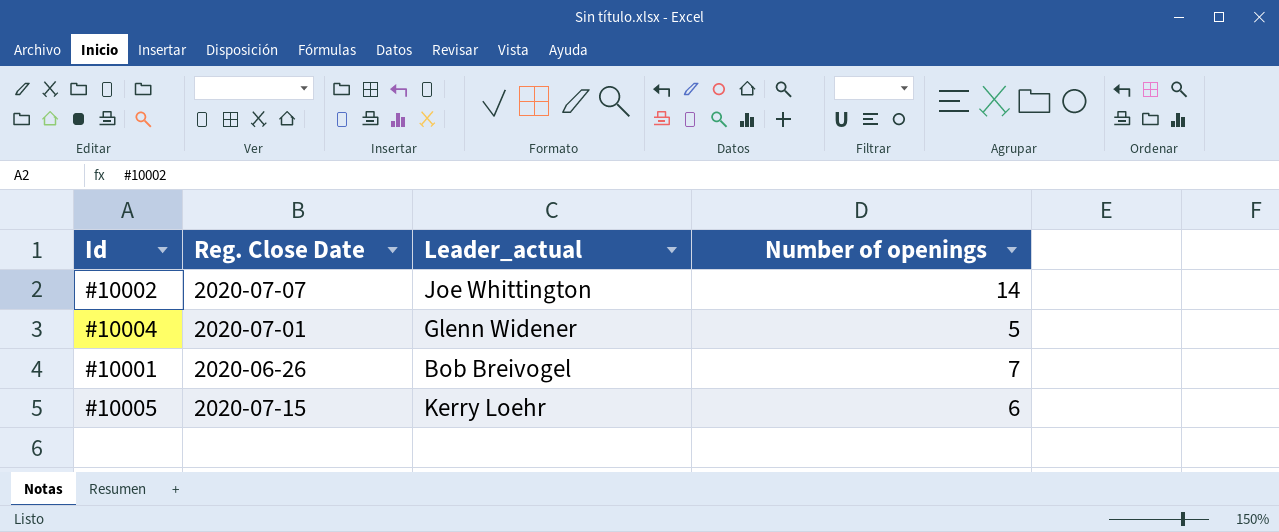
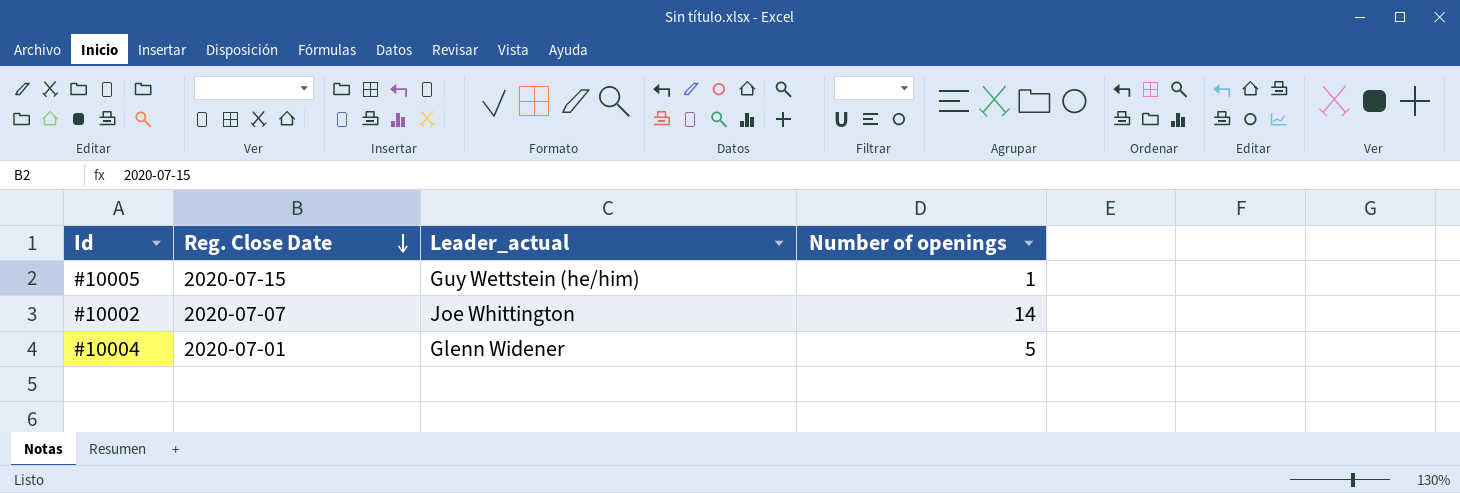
row order: none -> Reg. Close Date descending
row #10001: 2020-06-26 | Bob Breivogel | 7 -> none
#10005 | Leader_actual: Kerry Loehr -> Guy Wettstein (he/him)
#10005 | Number of openings: 6 -> 1

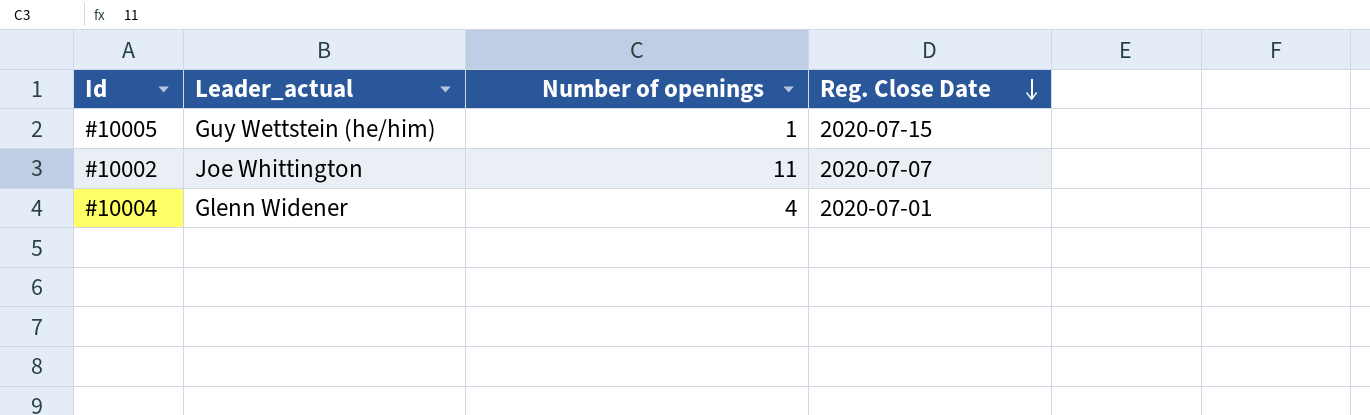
column Reg. Close Date | position: 2 -> 4
#10002 | Number of openings: 14 -> 11
#10004 | Number of openings: 5 -> 4

